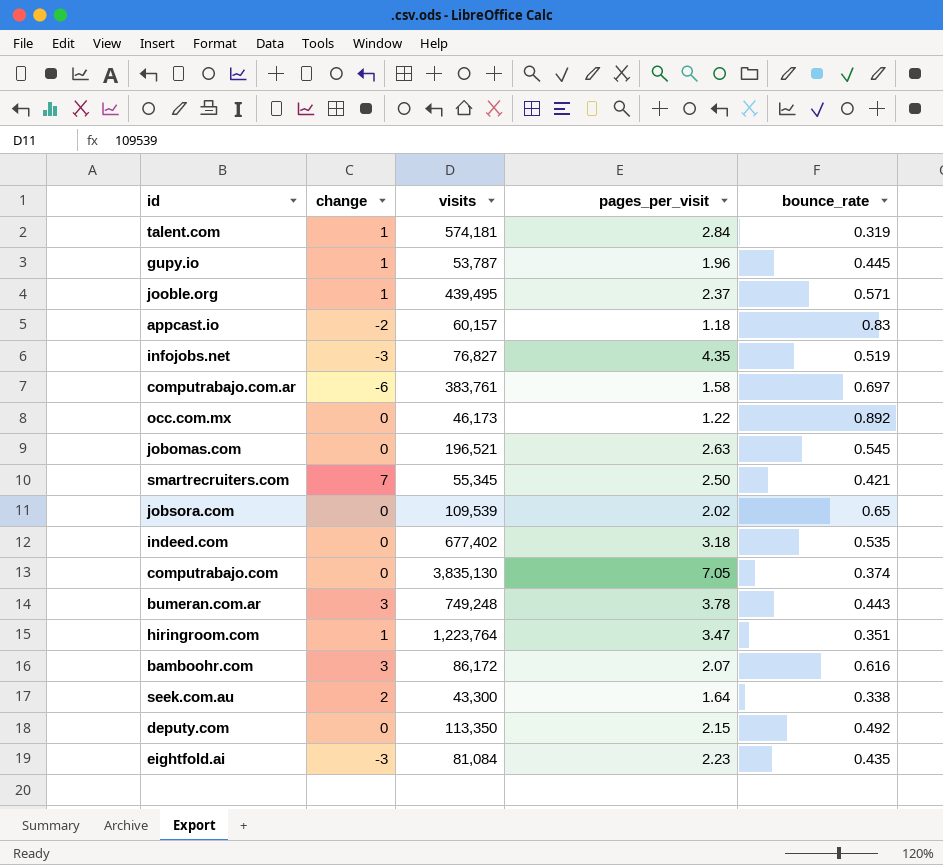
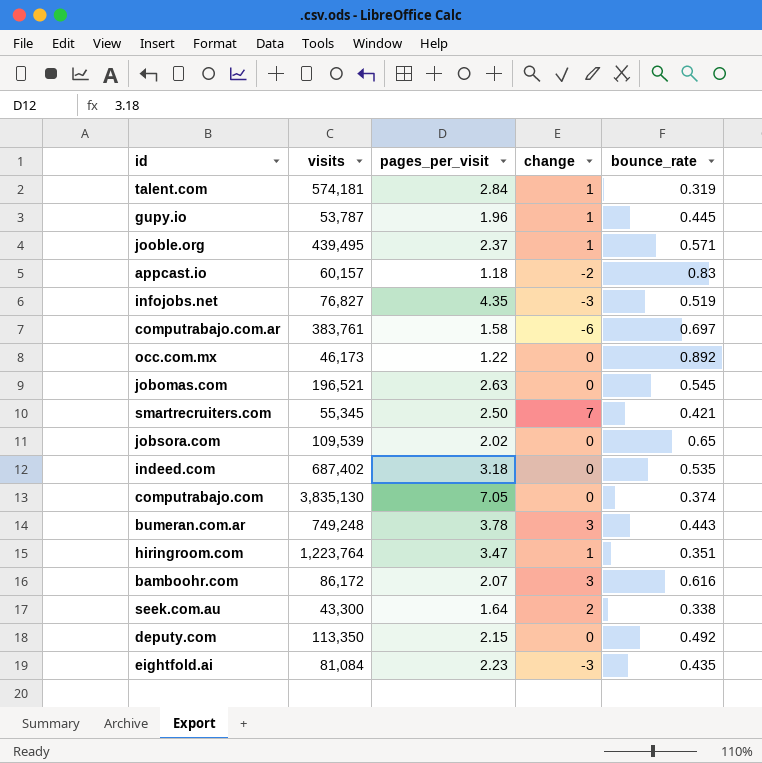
column change | position: 2 -> 4
indeed.com | visits: 677,402 -> 687,402

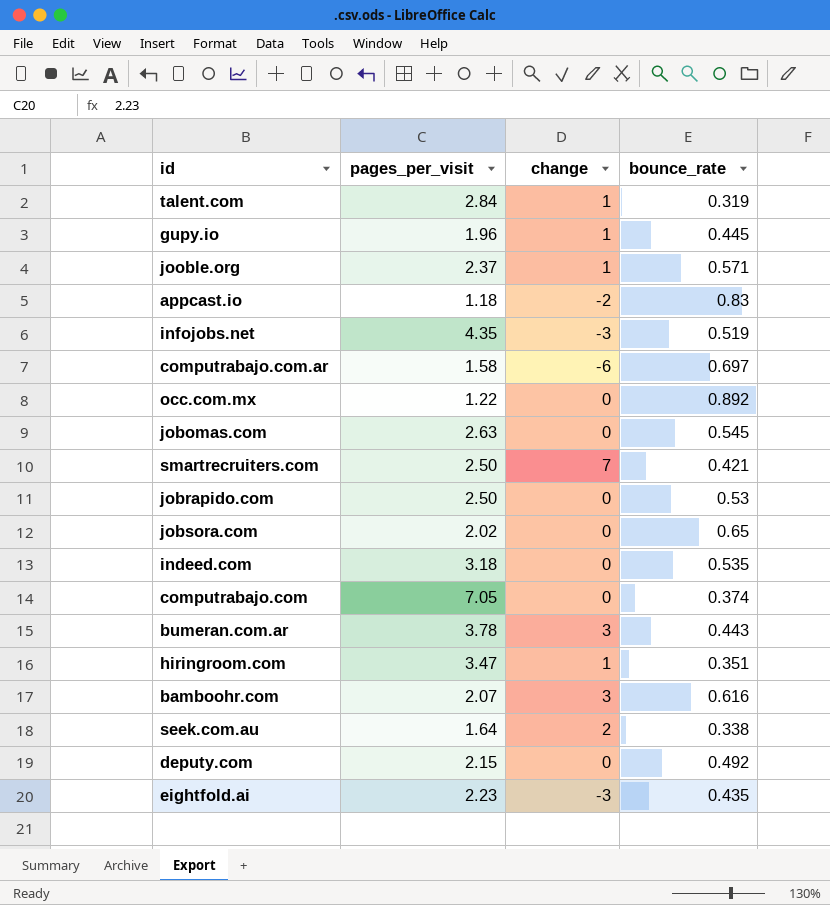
column visits | position: 2 -> none
row jobrapido.com: none -> 2.50 | 0 | 0.53

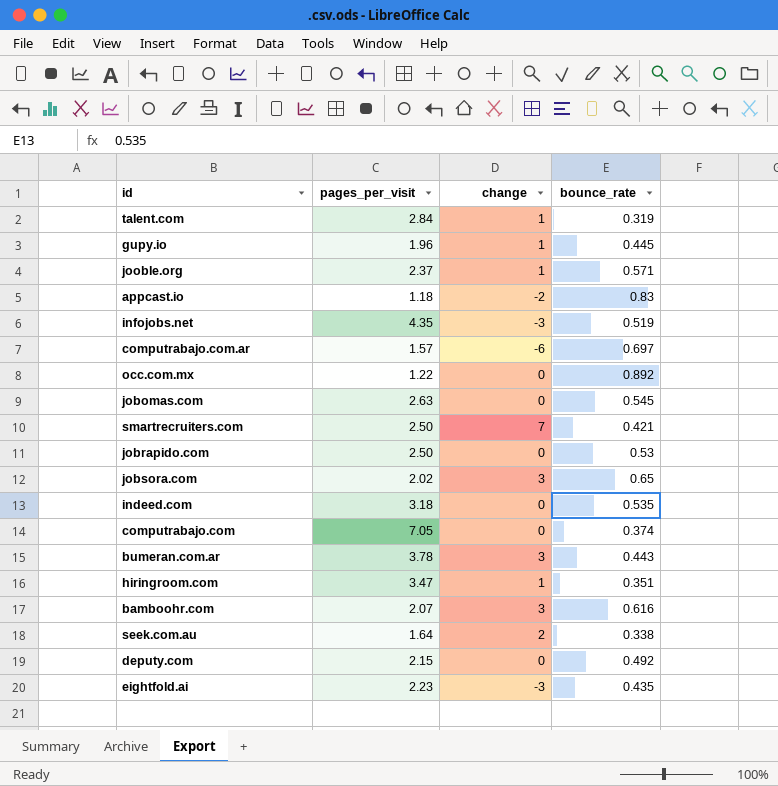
computrabajo.com.ar | pages_per_visit: 1.58 -> 1.57
jobsora.com | change: 0 -> 3

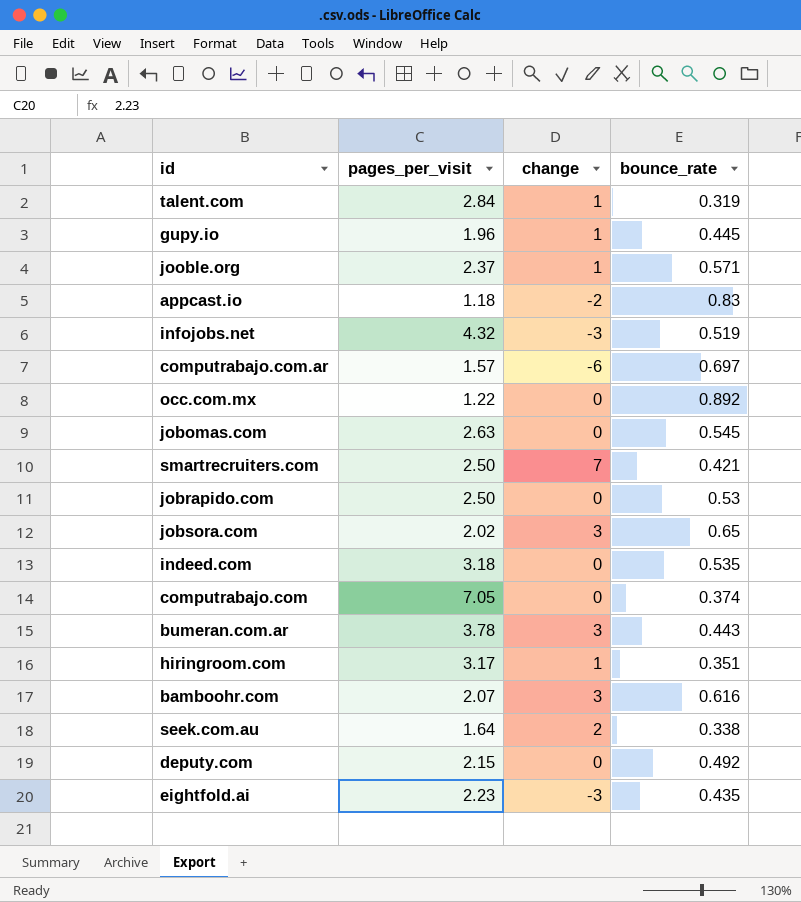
infojobs.net | pages_per_visit: 4.35 -> 4.32
hiringroom.com | pages_per_visit: 3.47 -> 3.17

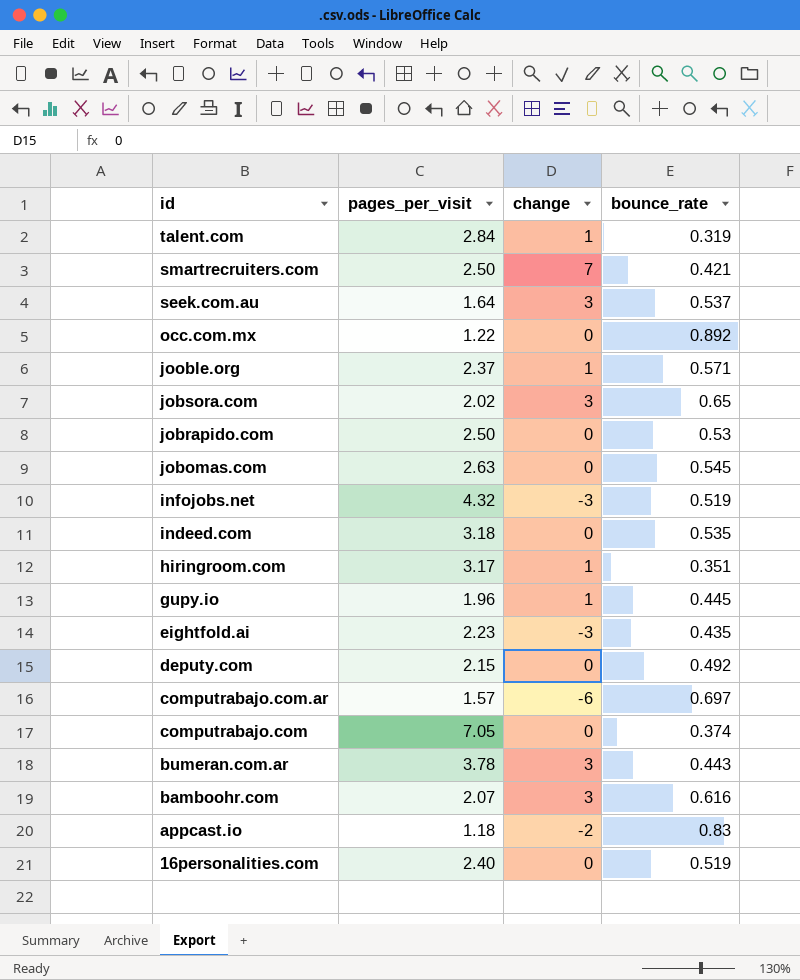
row order: none -> id descending
seek.com.au | change: 2 -> 3
seek.com.au | bounce_rate: 0.338 -> 0.537
row 16personalities.com: none -> 2.40 | 0 | 0.519

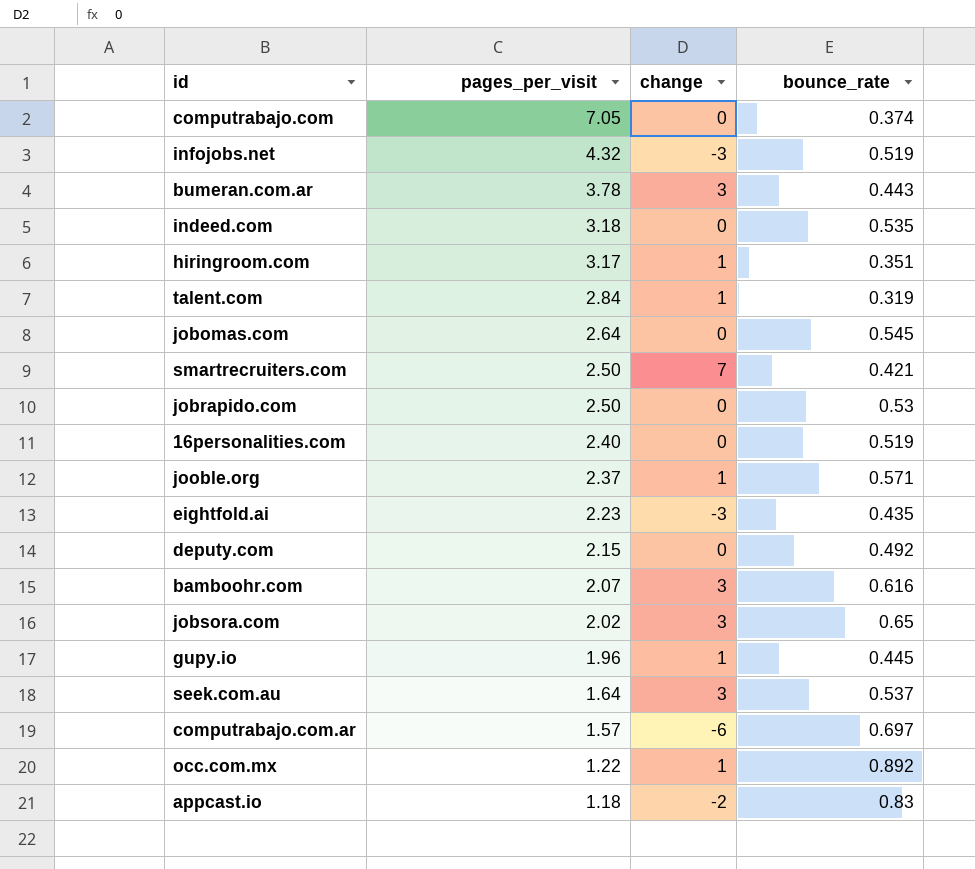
row order: id descending -> pages_per_visit descending
jobomas.com | pages_per_visit: 2.63 -> 2.64
occ.com.mx | change: 0 -> 1

